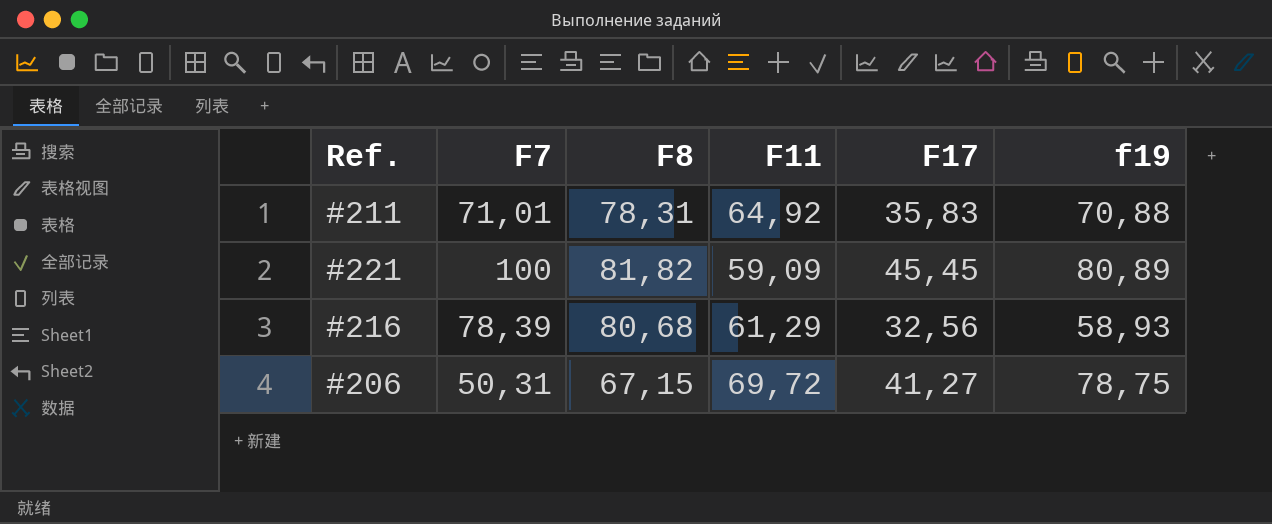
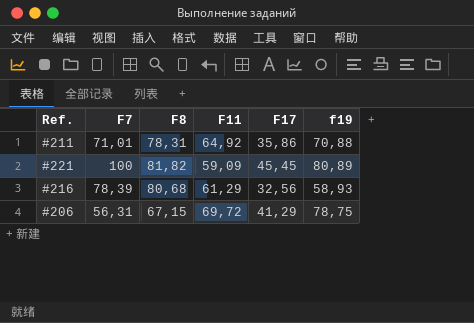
#211 | F17: 35,83 -> 35,86
#206 | F7: 50,31 -> 56,31
#206 | F17: 41,27 -> 41,29

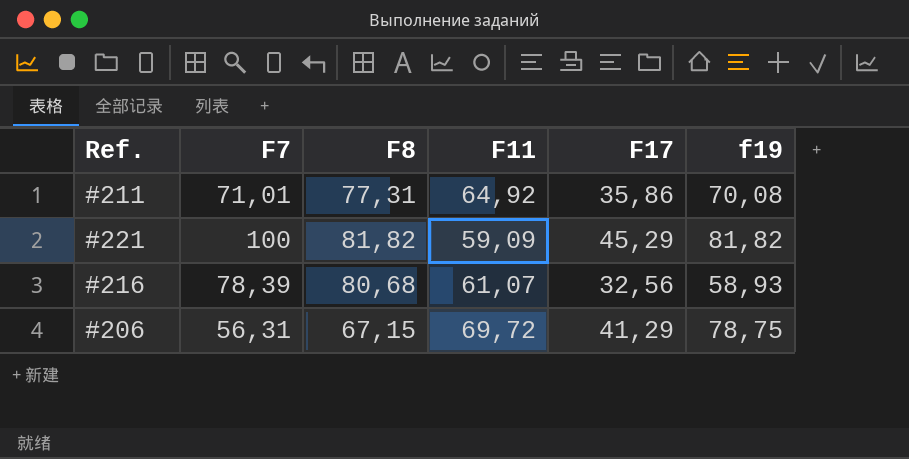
#211 | F8: 78,31 -> 77,31
#211 | f19: 70,88 -> 70,08
#221 | F17: 45,45 -> 45,29
#221 | f19: 80,89 -> 81,82
#216 | F11: 61,29 -> 61,07

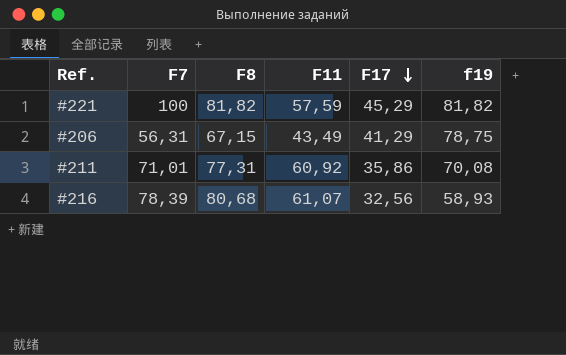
row order: none -> F17 descending
#221 | F11: 59,09 -> 57,59
#206 | F11: 69,72 -> 43,49
#211 | F11: 64,92 -> 60,92

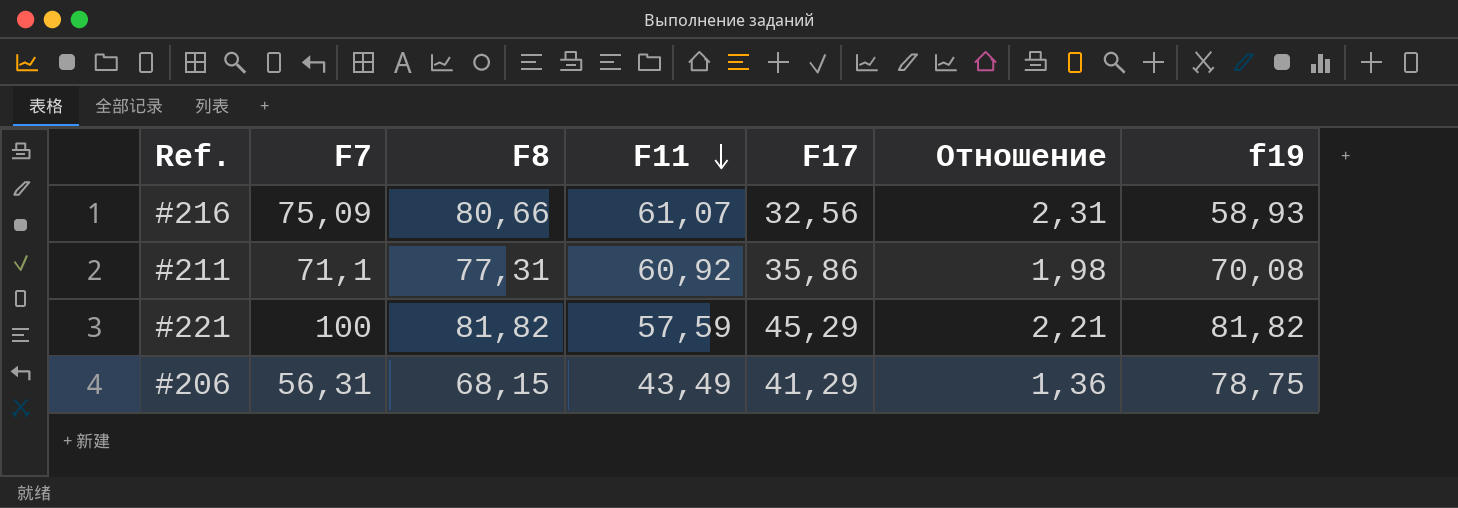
row order: F17 descending -> F11 descending
column Отношение | formula: none -> [F7] / [F17]
#216 | F7: 78,39 -> 75,09
#216 | F8: 80,68 -> 80,66
#211 | F7: 71,01 -> 71,1
#206 | F8: 67,15 -> 68,15

